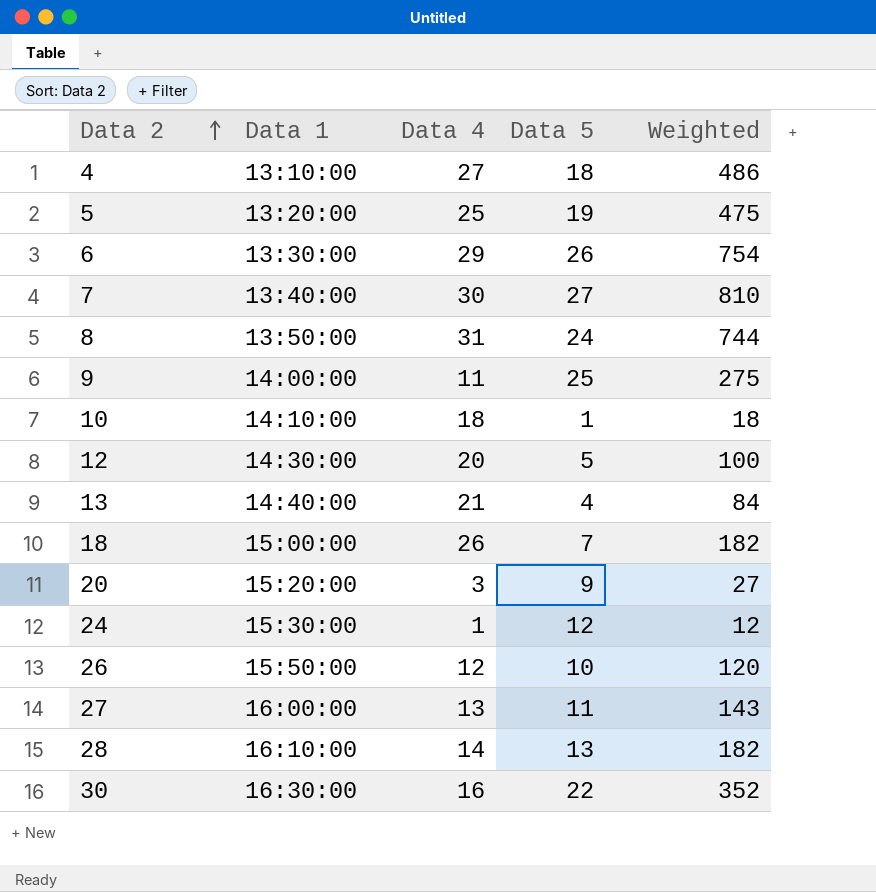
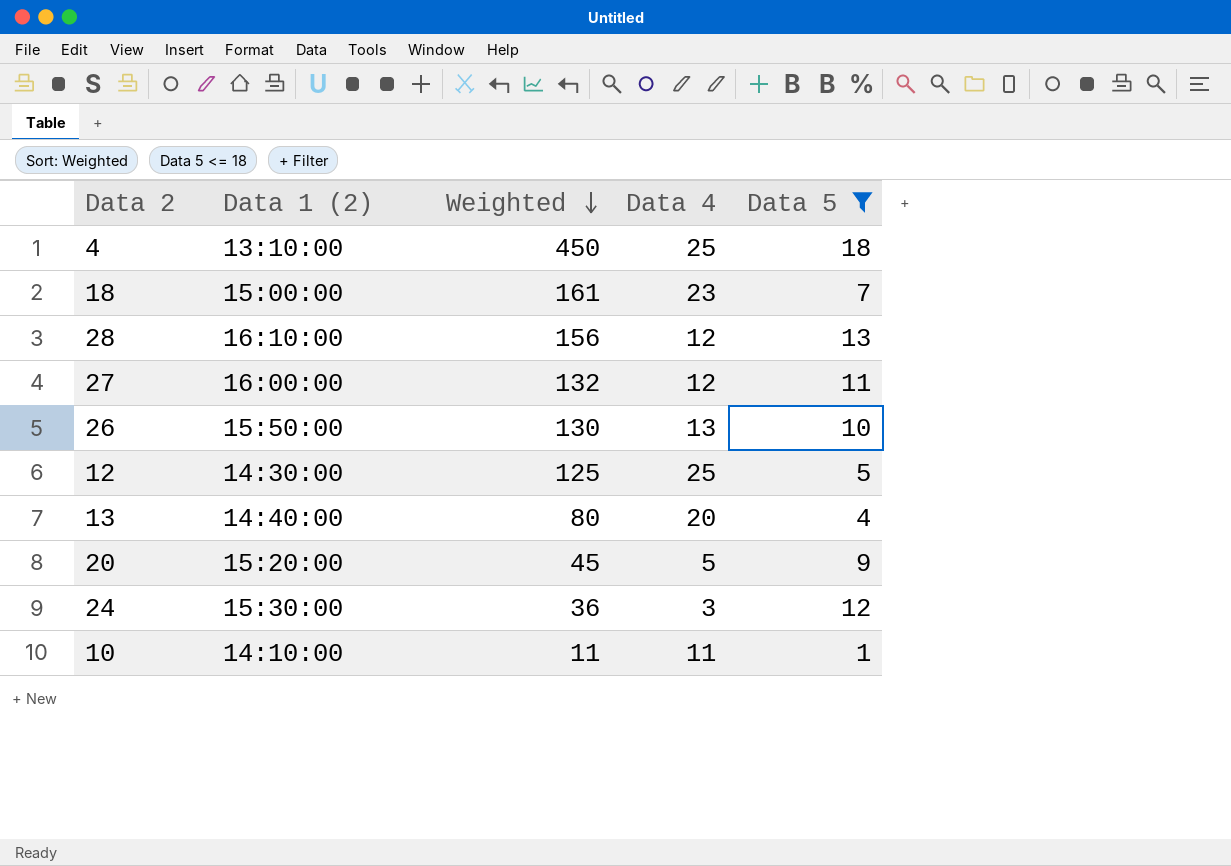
filter: none -> Data 5 <= 18
row order: Data 2 ascending -> Weighted descending
column name: Data 1 -> Data 1 (2)
column Weighted | position: 5 -> 3
4 | Weighted: 486 -> 450
4 | Data 4: 27 -> 25
18 | Weighted: 182 -> 161
18 | Data 4: 26 -> 23
28 | Weighted: 182 -> 156
28 | Data 4: 14 -> 12
27 | Weighted: 143 -> 132
27 | Data 4: 13 -> 12
26 | Weighted: 120 -> 130
26 | Data 4: 12 -> 13
12 | Weighted: 100 -> 125
12 | Data 4: 20 -> 25
13 | Weighted: 84 -> 80
13 | Data 4: 21 -> 20
20 | Weighted: 27 -> 45
20 | Data 4: 3 -> 5
24 | Weighted: 12 -> 36
24 | Data 4: 1 -> 3
10 | Weighted: 18 -> 11
10 | Data 4: 18 -> 11

